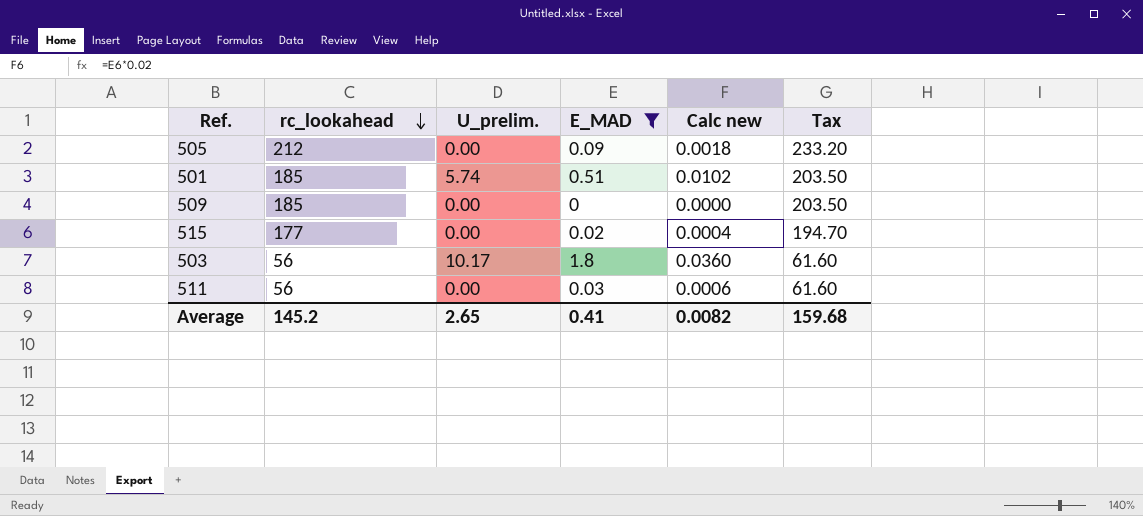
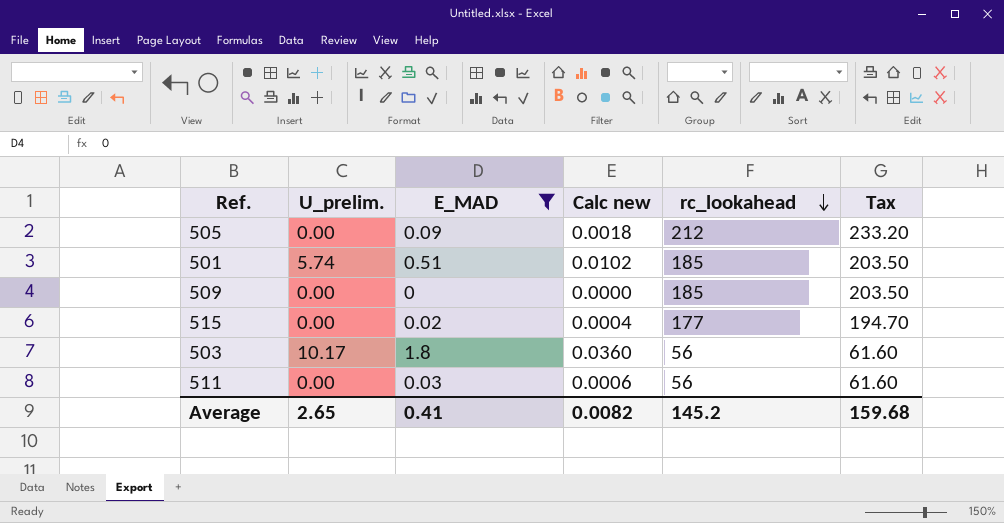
column rc_lookahead | position: 2 -> 5

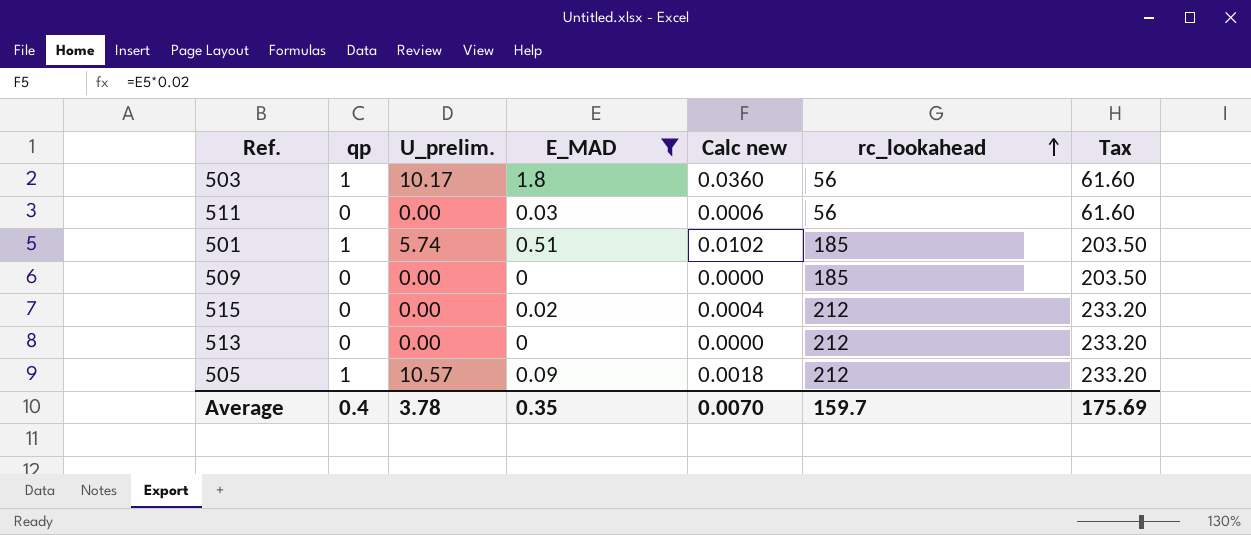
row order: rc_lookahead descending -> rc_lookahead ascending
column qp | position: none -> 2
515 | rc_lookahead: 177 -> 212
515 | Tax: 194.70 -> 233.20
row 513: none -> 0 | 0.00 | 0 | 0.0000 | 212 | 233.20
505 | U_prelim.: 0.00 -> 10.57
Average | U_prelim.: 2.65 -> 3.78
Average | E_MAD: 0.41 -> 0.35
Average | Calc new: 0.0082 -> 0.0070
Average | rc_lookahead: 145.2 -> 159.7
Average | Tax: 159.68 -> 175.69

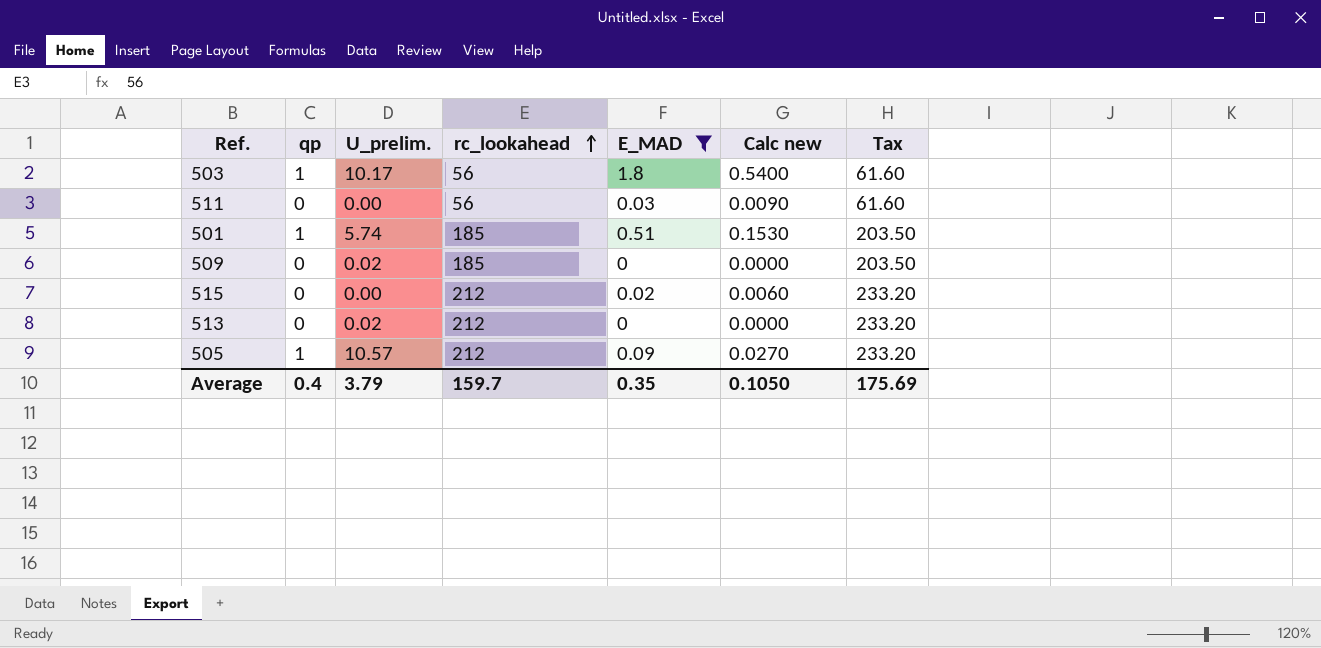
column rc_lookahead | position: 6 -> 4
column Calc new | formula: [E_MAD] * 0.02 -> [E_MAD] * 0.3
509 | U_prelim.: 0.00 -> 0.02
513 | U_prelim.: 0.00 -> 0.02
Average | U_prelim.: 3.78 -> 3.79
Average | Calc new: 0.0070 -> 0.1050

